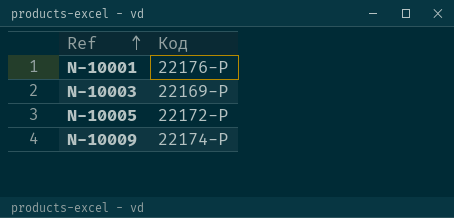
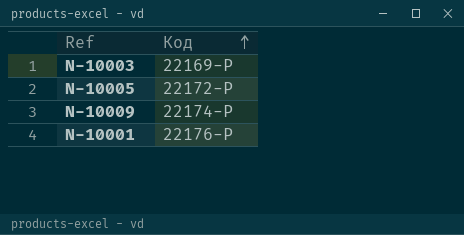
row order: Ref ascending -> Код ascending

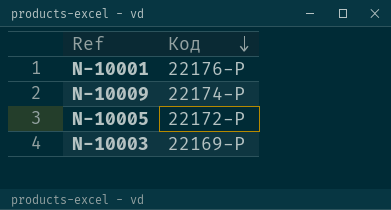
row order: Код ascending -> Код descending

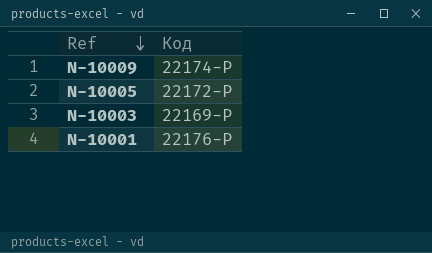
row order: Код descending -> Ref descending

